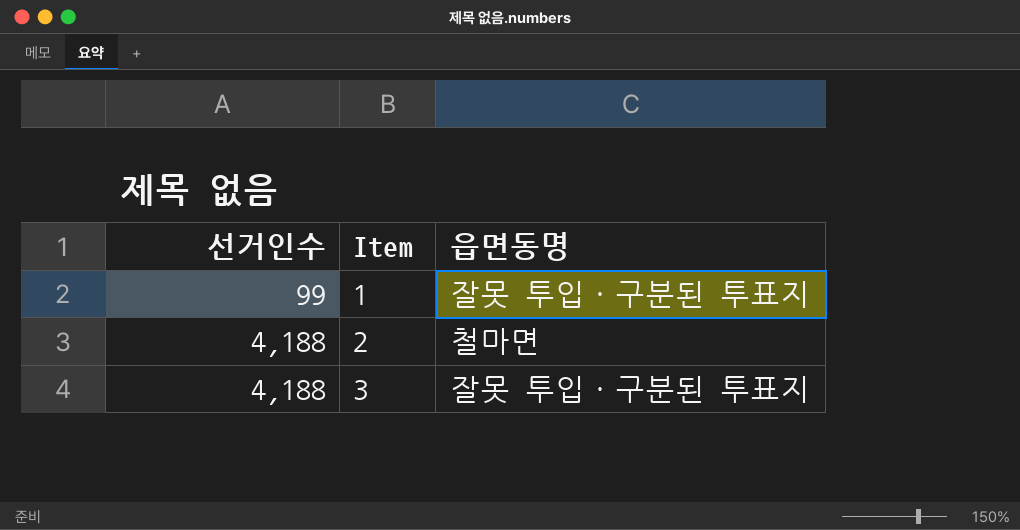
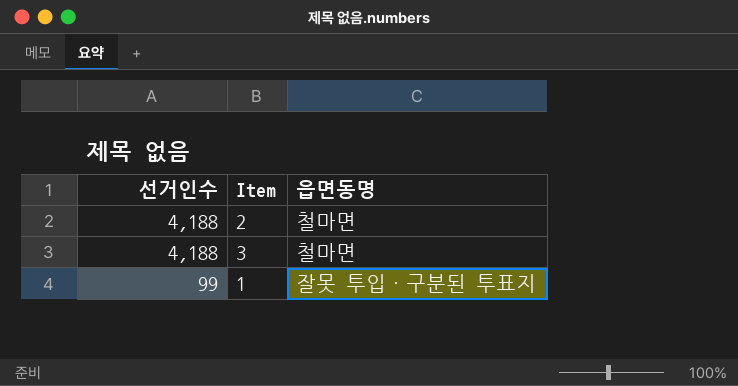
row order: 선거인수 ascending -> 선거인수 descending
3 | 읍면동명: 잘못 투입·구분된 투표지 -> 철마면

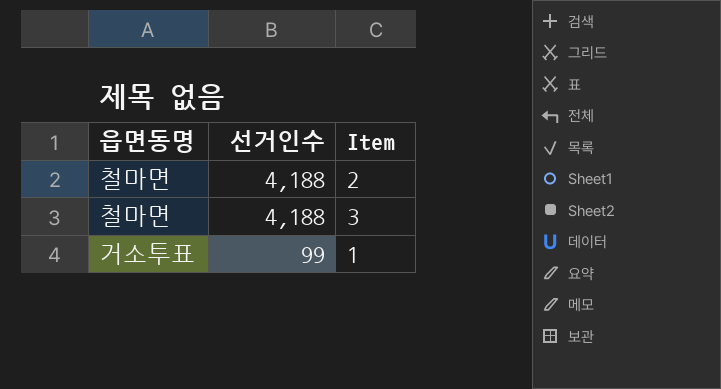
column 읍면동명 | position: 3 -> 1
1 | 읍면동명: 잘못 투입·구분된 투표지 -> 거소투표

